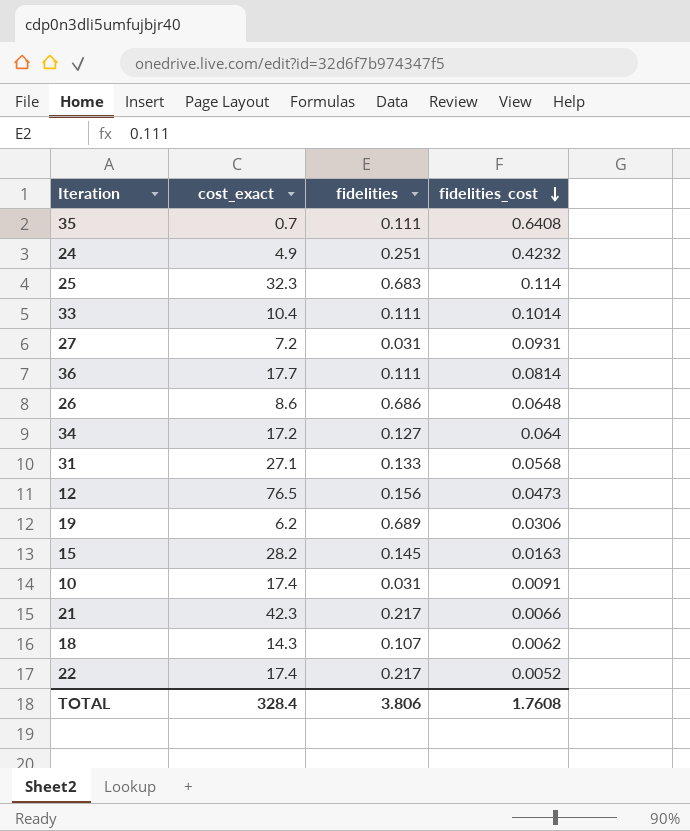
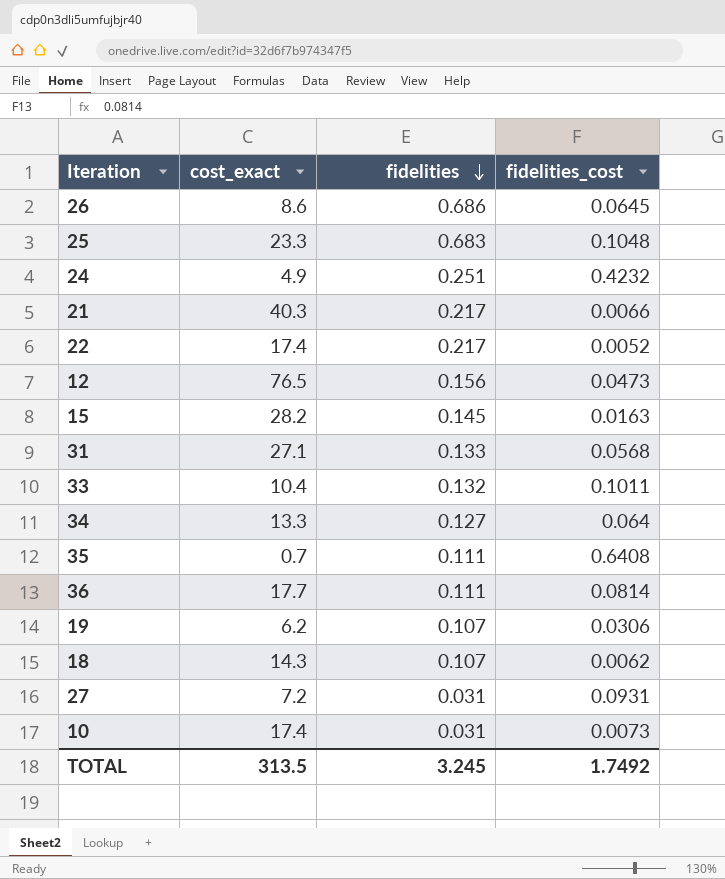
row order: fidelities_cost descending -> fidelities descending
26 | fidelities_cost: 0.0648 -> 0.0645
25 | cost_exact: 32.3 -> 23.3
25 | fidelities_cost: 0.114 -> 0.1048
21 | cost_exact: 42.3 -> 40.3
33 | fidelities: 0.111 -> 0.132
33 | fidelities_cost: 0.1014 -> 0.1011
34 | cost_exact: 17.2 -> 13.3
19 | fidelities: 0.689 -> 0.107
10 | fidelities_cost: 0.0091 -> 0.0073
TOTAL | cost_exact: 328.4 -> 313.5
TOTAL | fidelities: 3.806 -> 3.245
TOTAL | fidelities_cost: 1.7608 -> 1.7492

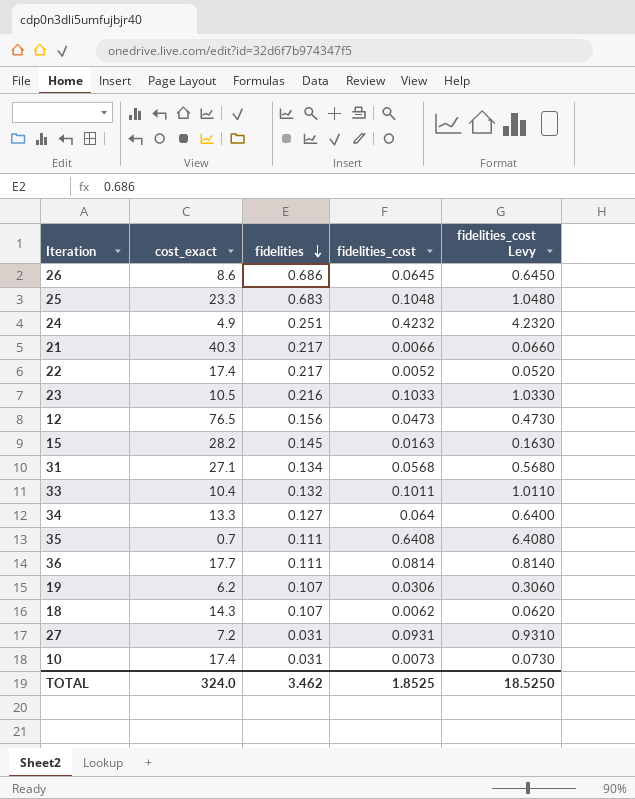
column fidelities_cost Levy | formula: none -> [fidelities_cost] * 10
row 23: none -> 10.5 | 0.216 | 0.1033 | 1.0330
31 | fidelities: 0.133 -> 0.134
TOTAL | cost_exact: 313.5 -> 324.0
TOTAL | fidelities: 3.245 -> 3.462
TOTAL | fidelities_cost: 1.7492 -> 1.8525

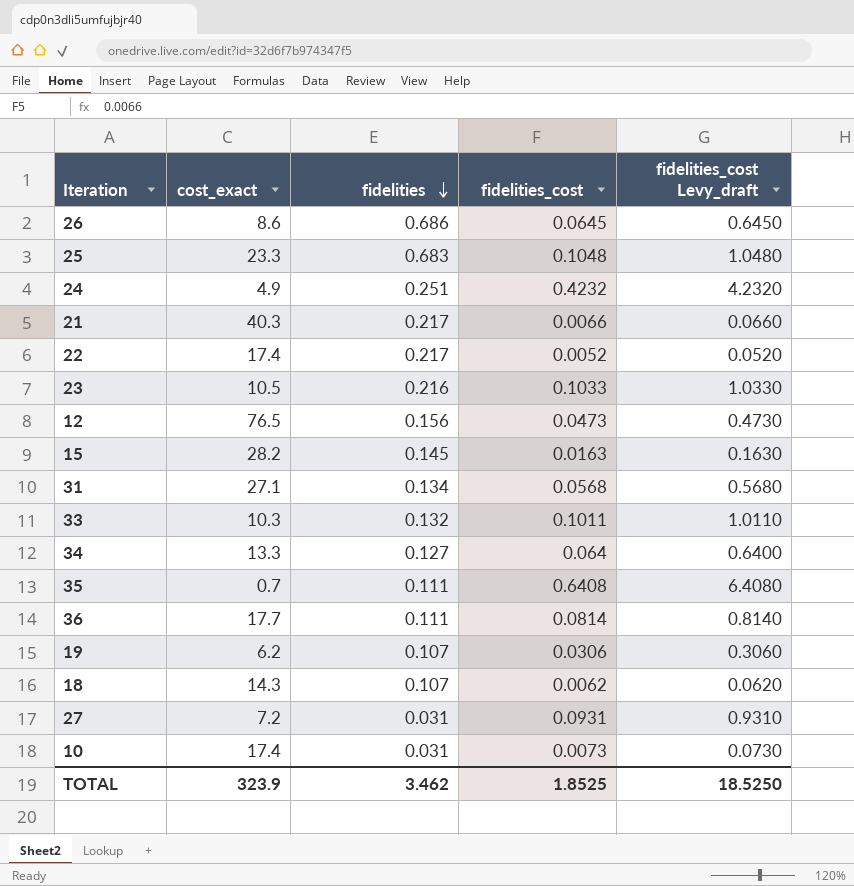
column name: fidelities_cost Levy -> fidelities_cost Levy_draft
33 | cost_exact: 10.4 -> 10.3
TOTAL | cost_exact: 324.0 -> 323.9

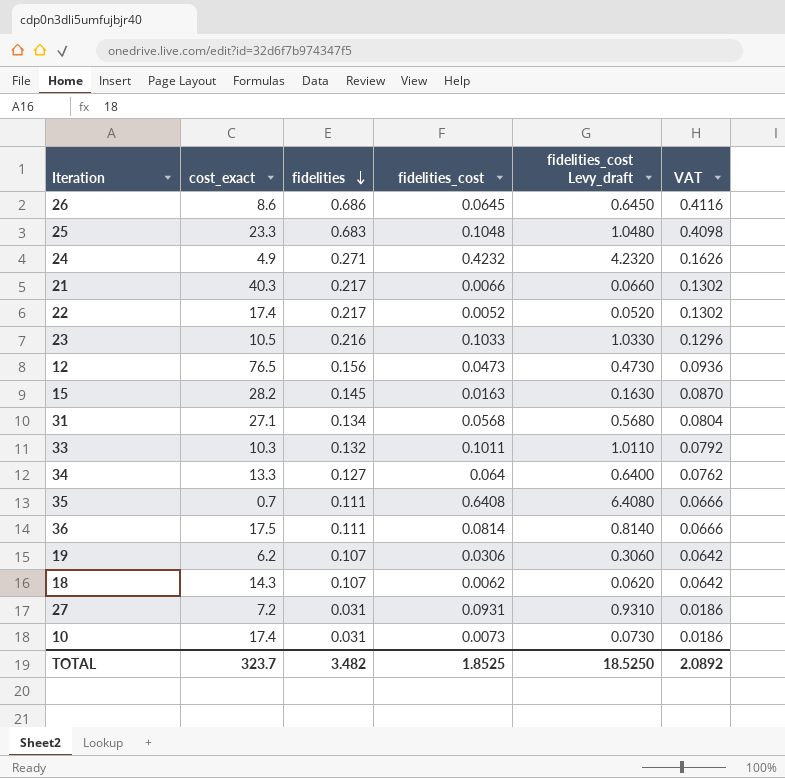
column VAT | formula: none -> [fidelities] * 0.6
24 | fidelities: 0.251 -> 0.271
36 | cost_exact: 17.7 -> 17.5
TOTAL | cost_exact: 323.9 -> 323.7
TOTAL | fidelities: 3.462 -> 3.482

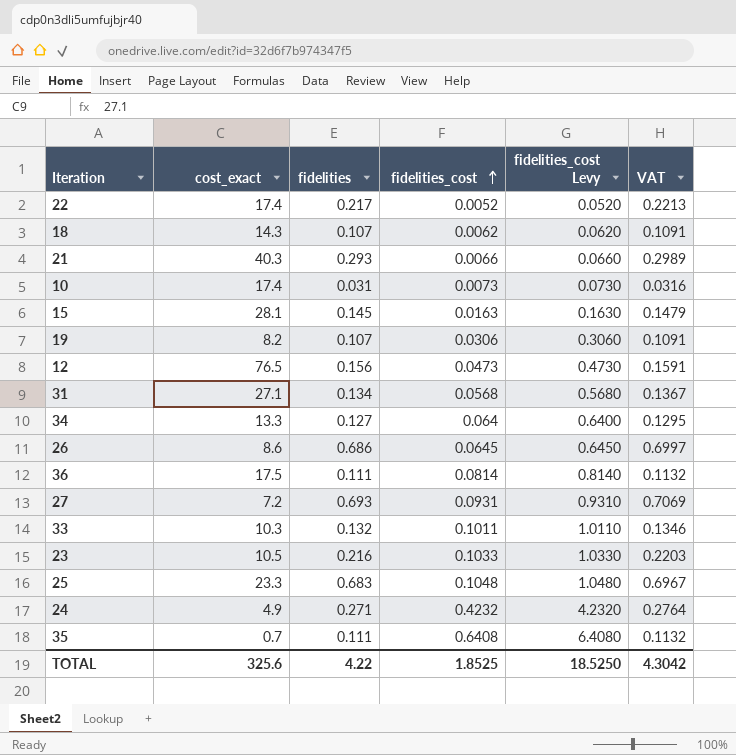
row order: fidelities descending -> fidelities_cost ascending
column name: fidelities_cost Levy_draft -> fidelities_cost Levy
column VAT | formula: [fidelities] * 0.6 -> [fidelities] * 1.02
21 | fidelities: 0.217 -> 0.293
15 | cost_exact: 28.2 -> 28.1
19 | cost_exact: 6.2 -> 8.2
27 | fidelities: 0.031 -> 0.693
TOTAL | cost_exact: 323.7 -> 325.6
TOTAL | fidelities: 3.482 -> 4.22
TOTAL | VAT: 2.0892 -> 4.3042

